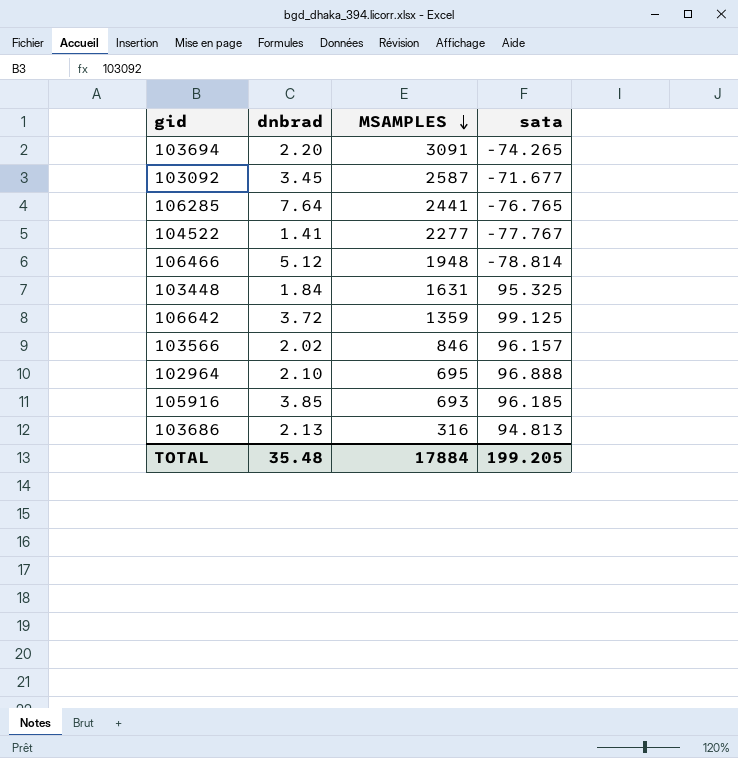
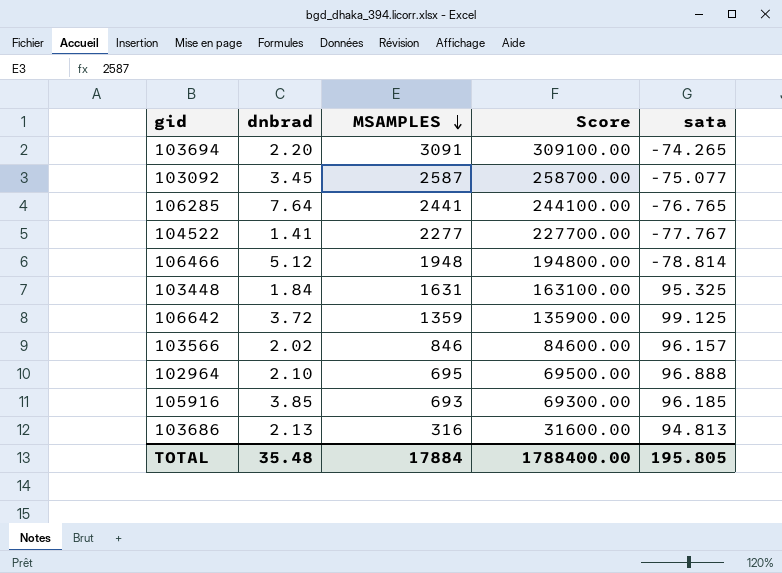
column Score | formula: none -> [MSAMPLES] * 100
103092 | sata: -71.677 -> -75.077
TOTAL | sata: 199.205 -> 195.805

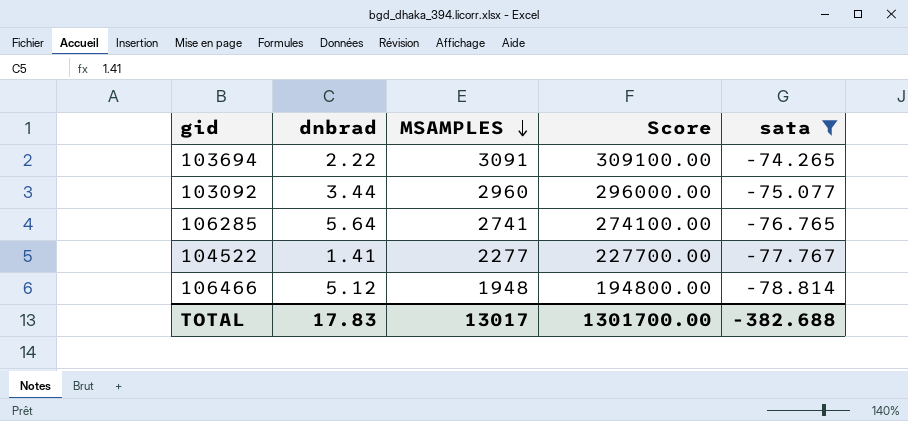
filter: none -> sata <= -74.265
103694 | dnbrad: 2.20 -> 2.22
103092 | dnbrad: 3.45 -> 3.44
103092 | MSAMPLES: 2587 -> 2960
103092 | Score: 258700.00 -> 296000.00
106285 | dnbrad: 7.64 -> 5.64
106285 | MSAMPLES: 2441 -> 2741
106285 | Score: 244100.00 -> 274100.00
TOTAL | dnbrad: 35.48 -> 17.83
TOTAL | MSAMPLES: 17884 -> 13017
TOTAL | Score: 1788400.00 -> 1301700.00
TOTAL | sata: 195.805 -> -382.688

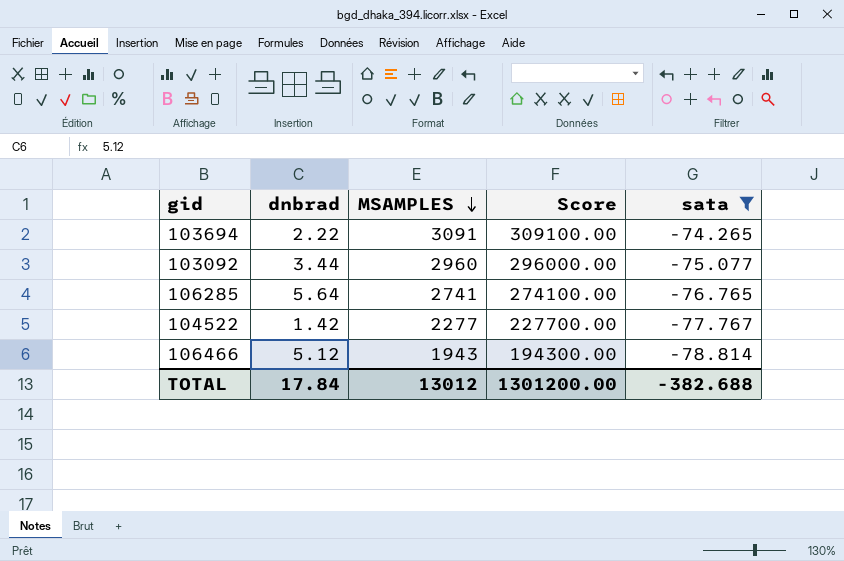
104522 | dnbrad: 1.41 -> 1.42
106466 | MSAMPLES: 1948 -> 1943
106466 | Score: 194800.00 -> 194300.00
TOTAL | dnbrad: 17.83 -> 17.84
TOTAL | MSAMPLES: 13017 -> 13012
TOTAL | Score: 1301700.00 -> 1301200.00

